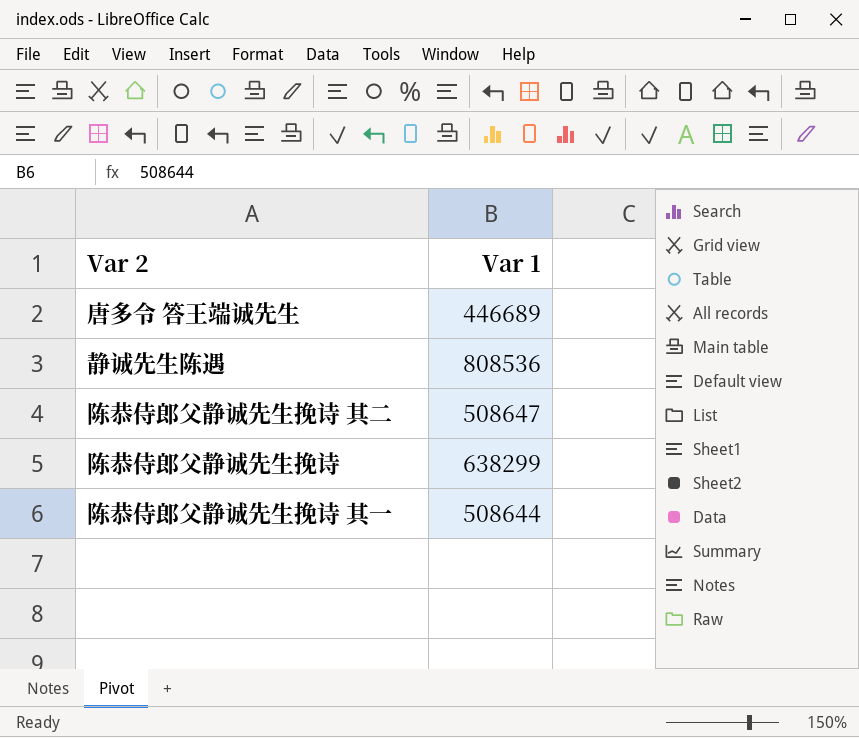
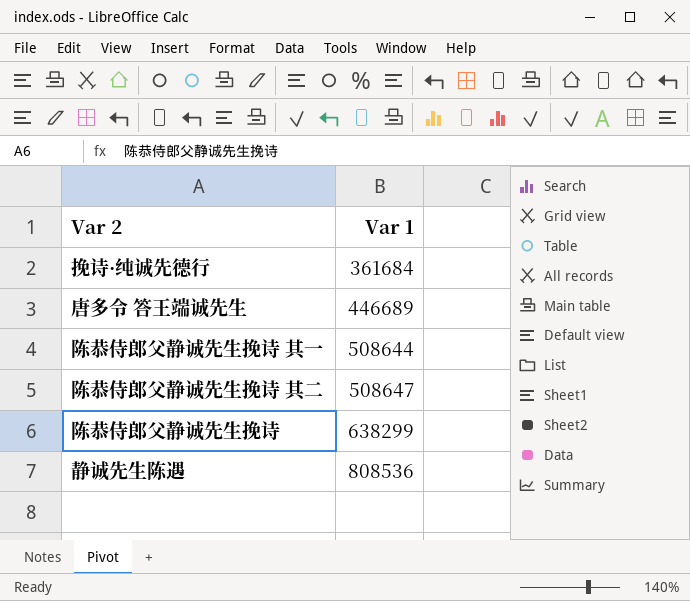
row order: none -> Var 1 ascending
row 挽诗·纯诚先德行: none -> 361684

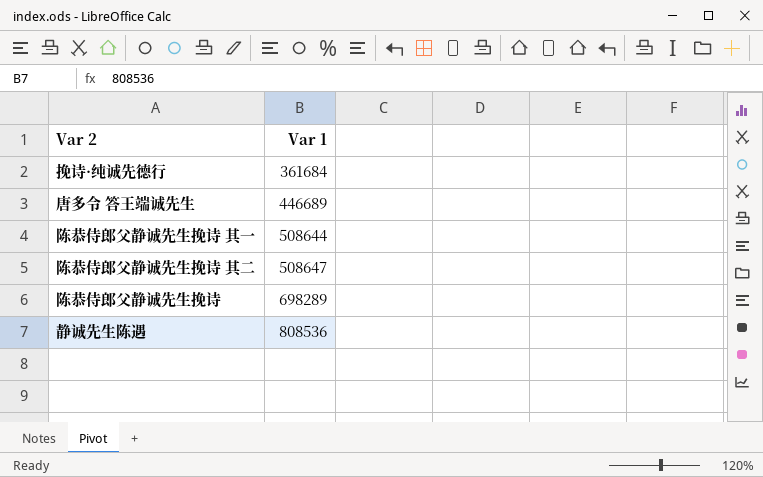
陈恭侍郎父静诚先生挽诗 | Var 1: 638299 -> 698289

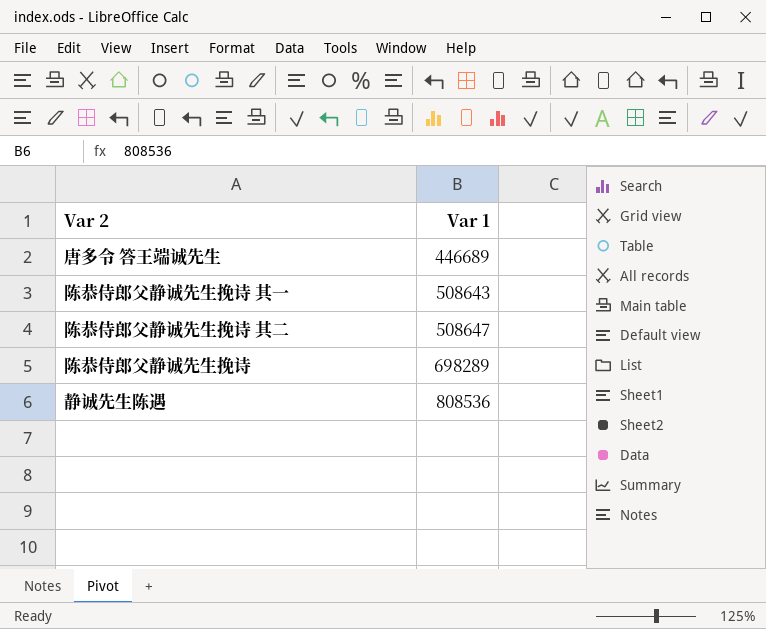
row 挽诗·纯诚先德行: 361684 -> none
陈恭侍郎父静诚先生挽诗 其一 | Var 1: 508644 -> 508643

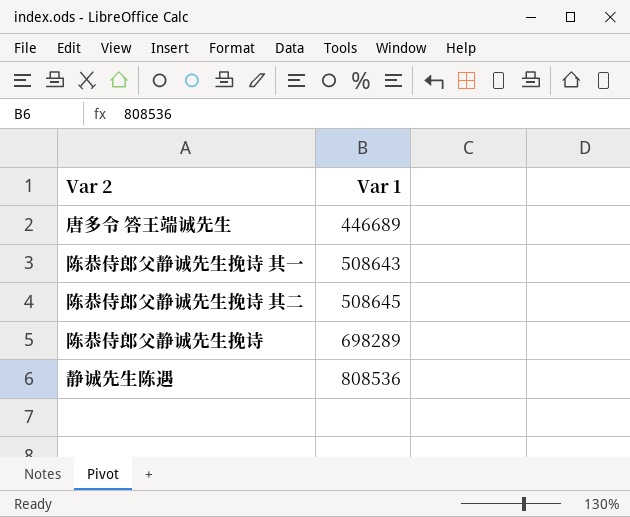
陈恭侍郎父静诚先生挽诗 其二 | Var 1: 508647 -> 508645

